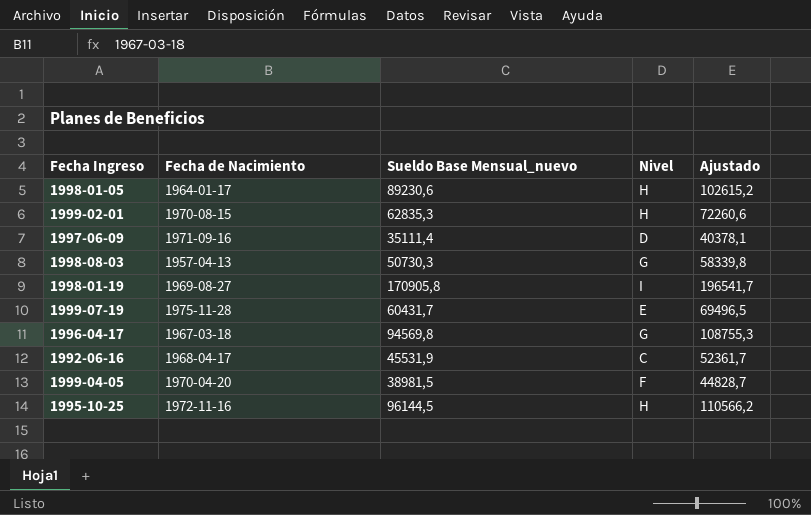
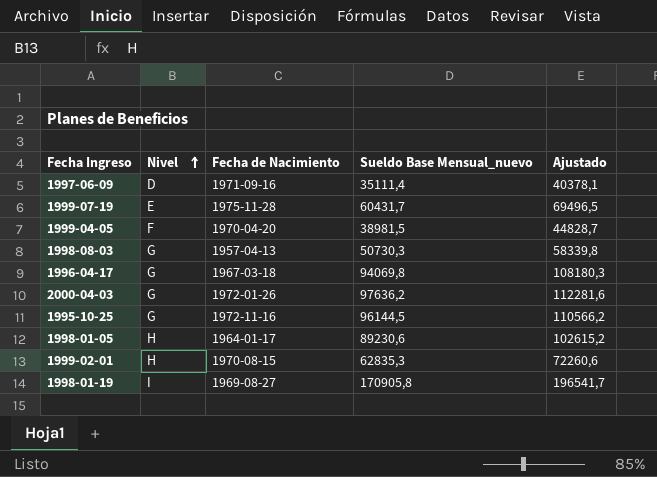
row order: none -> Nivel ascending
column Nivel | position: 4 -> 2
row 1992-06-16: 1968-04-17 | 45531,9 | C | 52361,7 -> none
1996-04-17 | Sueldo Base Mensual_nuevo: 94569,8 -> 94069,8
1996-04-17 | Ajustado: 108755,3 -> 108180,3
row 2000-04-03: none -> G | 1972-01-26 | 97636,2 | 112281,6
1995-10-25 | Nivel: H -> G

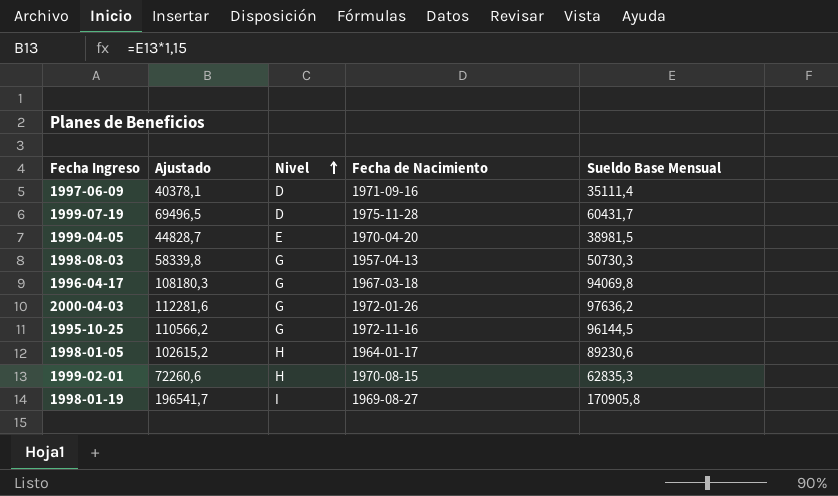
column Ajustado | position: 5 -> 2
column name: Sueldo Base Mensual_nuevo -> Sueldo Base Mensual
1999-07-19 | Nivel: E -> D
1999-04-05 | Nivel: F -> E

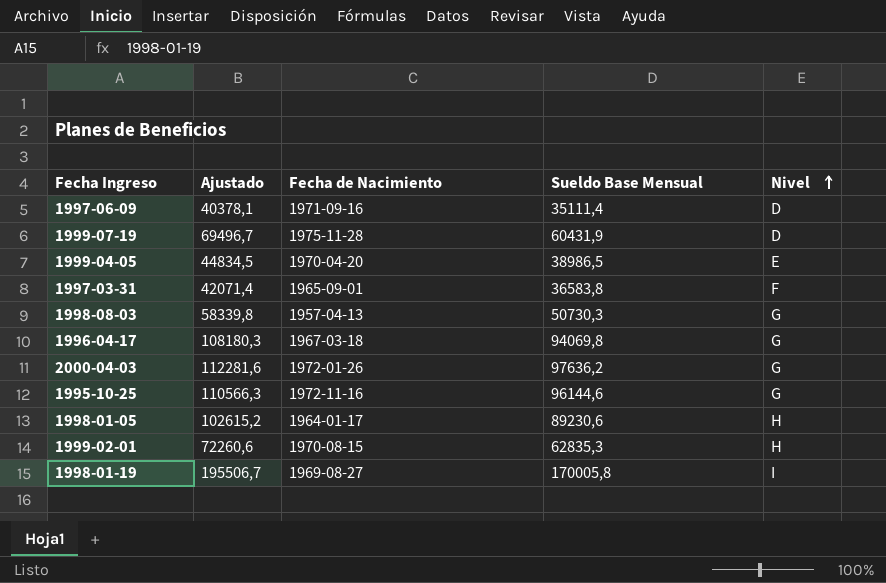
column Nivel | position: 3 -> 5
1999-07-19 | Ajustado: 69496,5 -> 69496,7
1999-07-19 | Sueldo Base Mensual: 60431,7 -> 60431,9
1999-04-05 | Ajustado: 44828,7 -> 44834,5
1999-04-05 | Sueldo Base Mensual: 38981,5 -> 38986,5
row 1997-03-31: none -> 42071,4 | 1965-09-01 | 36583,8 | F
1995-10-25 | Ajustado: 110566,2 -> 110566,3
1995-10-25 | Sueldo Base Mensual: 96144,5 -> 96144,6
1998-01-19 | Ajustado: 196541,7 -> 195506,7
1998-01-19 | Sueldo Base Mensual: 170905,8 -> 170005,8

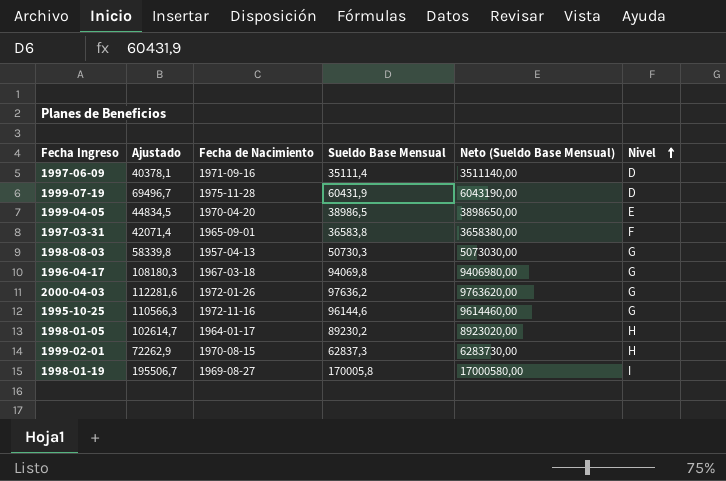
column Neto (Sueldo Base Mensual) | formula: none -> [Sueldo Base Mensual] * 100
1998-01-05 | Ajustado: 102615,2 -> 102614,7
1998-01-05 | Sueldo Base Mensual: 89230,6 -> 89230,2
1999-02-01 | Ajustado: 72260,6 -> 72262,9
1999-02-01 | Sueldo Base Mensual: 62835,3 -> 62837,3

